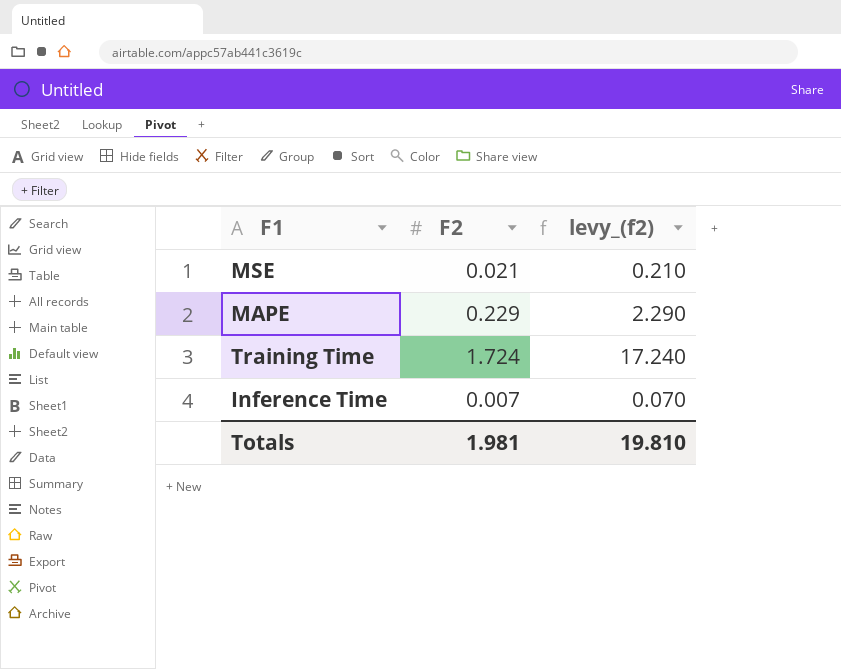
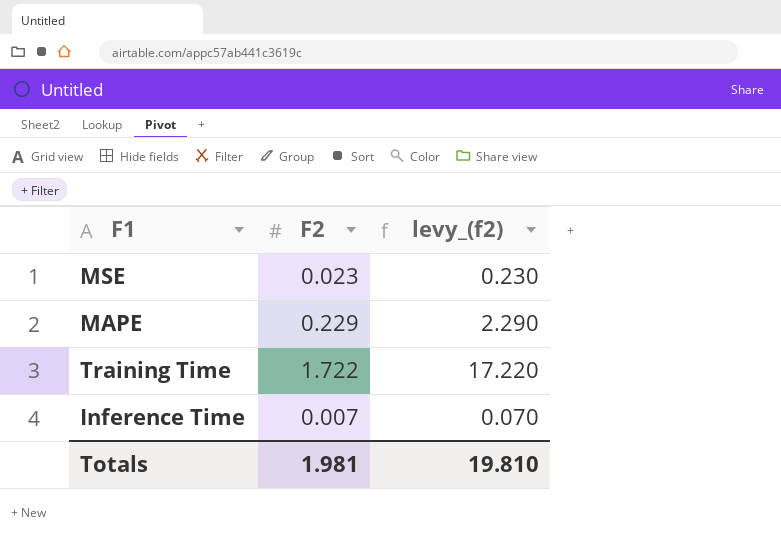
MSE | F2: 0.021 -> 0.023
MSE | levy_(f2): 0.210 -> 0.230
Training Time | F2: 1.724 -> 1.722
Training Time | levy_(f2): 17.240 -> 17.220

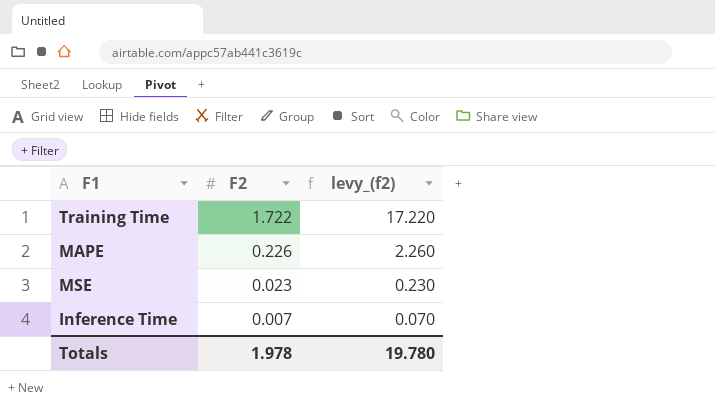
row order: none -> F2 descending
MAPE | F2: 0.229 -> 0.226
MAPE | levy_(f2): 2.290 -> 2.260
Totals | F2: 1.981 -> 1.978
Totals | levy_(f2): 19.810 -> 19.780

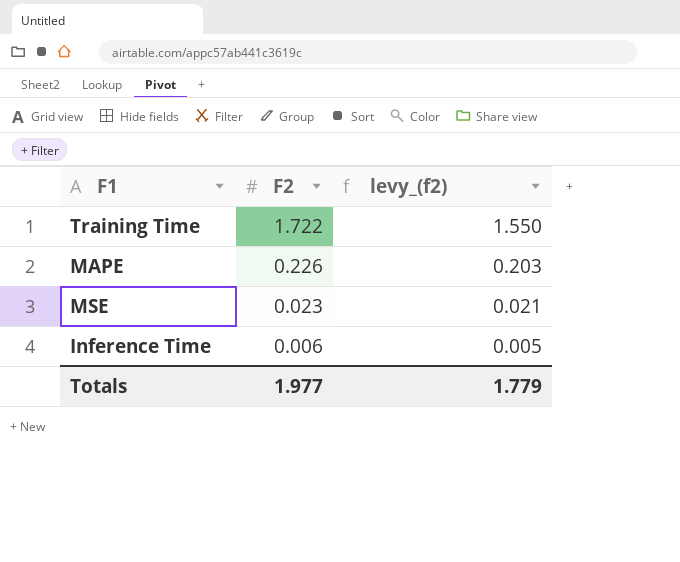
column levy_(f2) | formula: [F2] * 10 -> [F2] * 0.9
Inference Time | F2: 0.007 -> 0.006
Totals | F2: 1.978 -> 1.977
Totals | levy_(f2): 19.780 -> 1.779

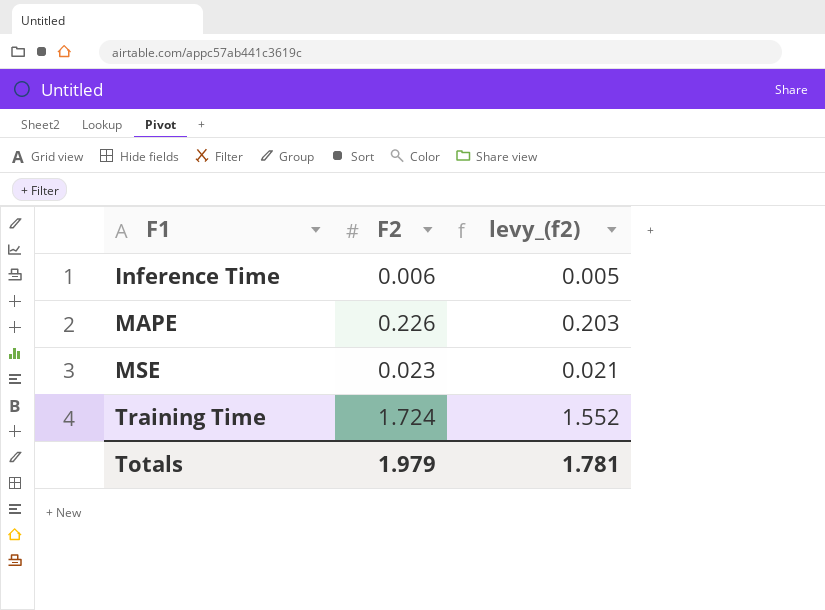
row order: F2 descending -> F1 ascending
Training Time | F2: 1.722 -> 1.724
Training Time | levy_(f2): 1.550 -> 1.552
Totals | F2: 1.977 -> 1.979
Totals | levy_(f2): 1.779 -> 1.781

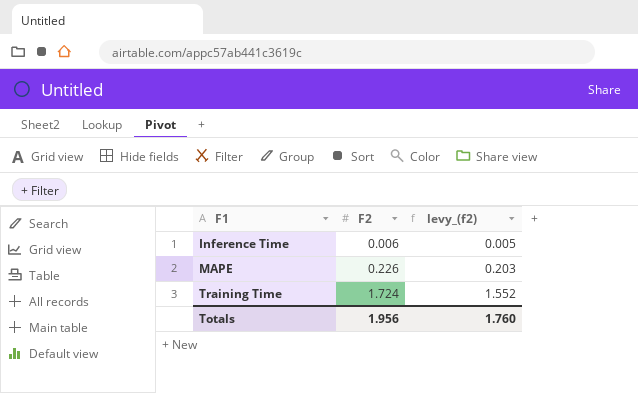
row MSE: 0.023 | 0.021 -> none
Totals | F2: 1.979 -> 1.956
Totals | levy_(f2): 1.781 -> 1.760

